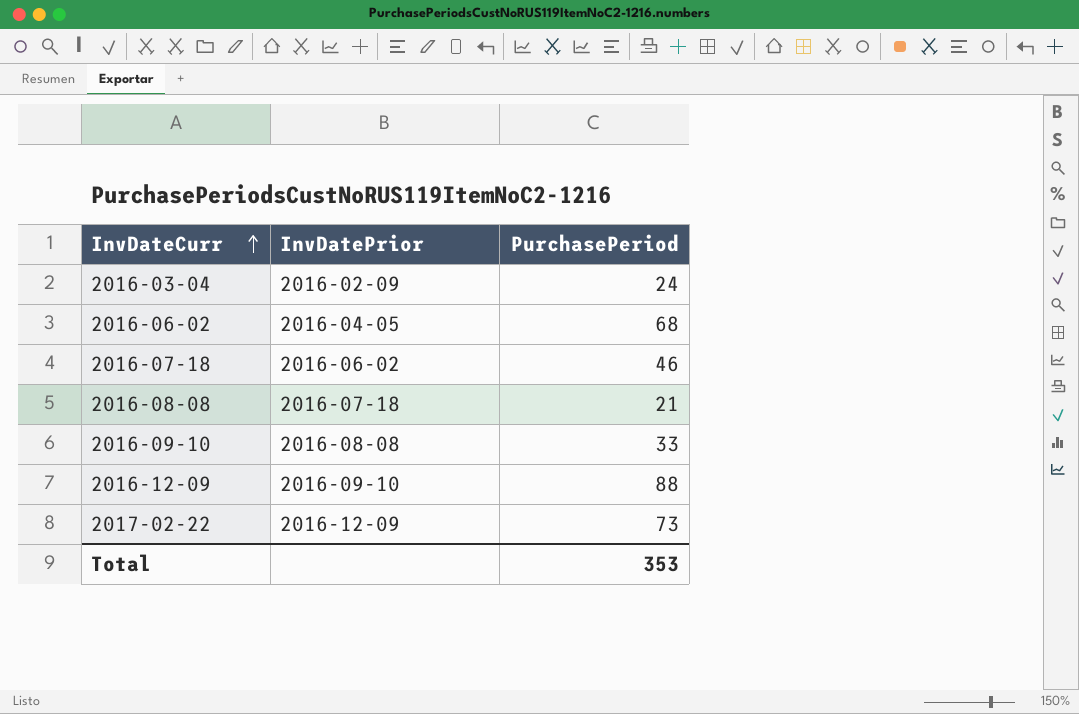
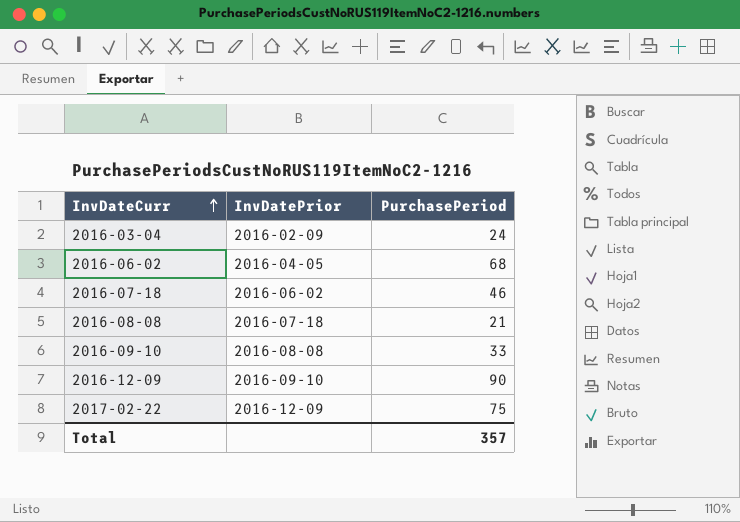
2016-12-09 | PurchasePeriod: 88 -> 90
2017-02-22 | PurchasePeriod: 73 -> 75
Total | PurchasePeriod: 353 -> 357

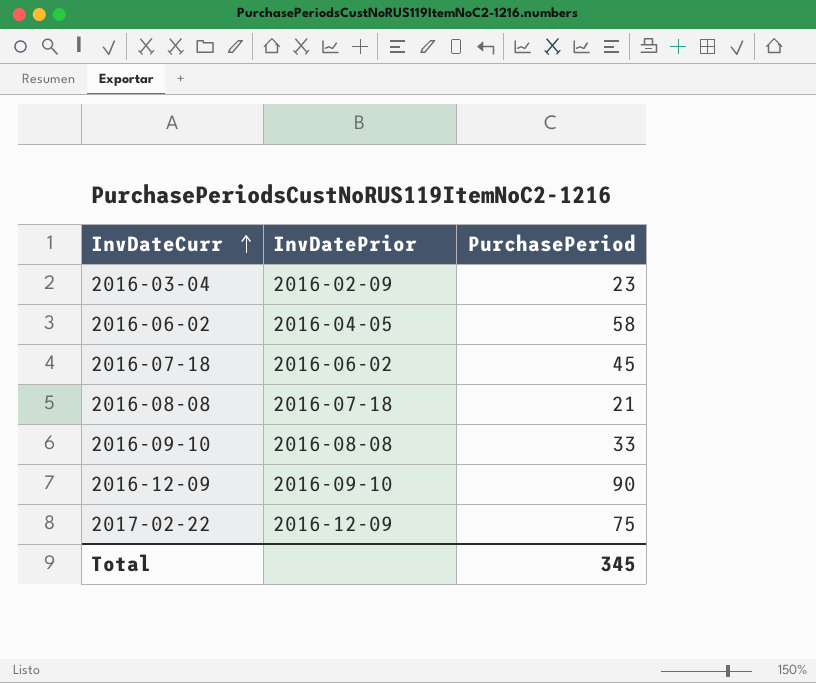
2016-03-04 | PurchasePeriod: 24 -> 23
2016-06-02 | PurchasePeriod: 68 -> 58
2016-07-18 | PurchasePeriod: 46 -> 45
Total | PurchasePeriod: 357 -> 345

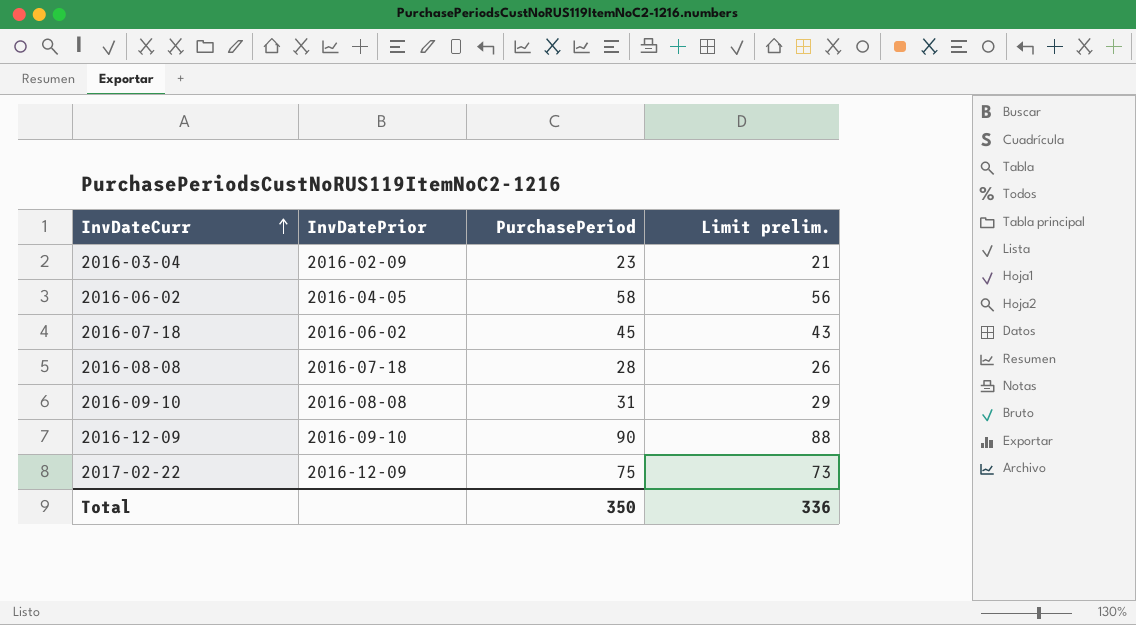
column Limit prelim. | formula: none -> [PurchasePeriod] - 2
2016-08-08 | PurchasePeriod: 21 -> 28
2016-09-10 | PurchasePeriod: 33 -> 31
Total | PurchasePeriod: 345 -> 350

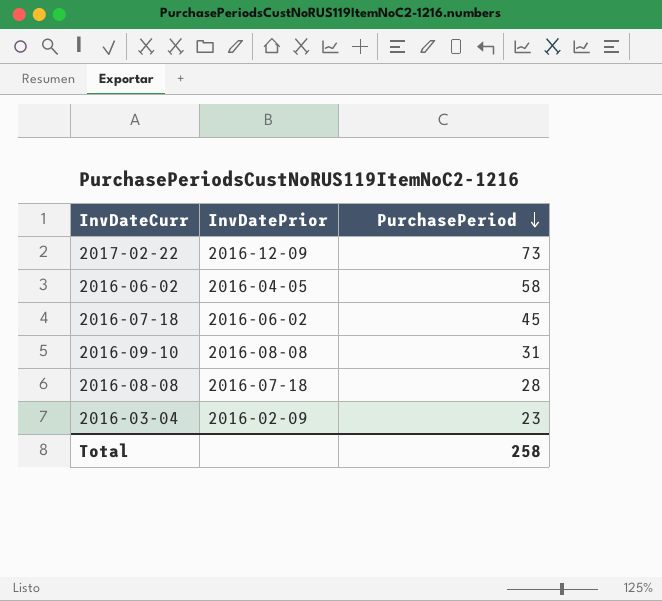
row order: InvDateCurr ascending -> PurchasePeriod descending
column Limit prelim. | formula: [PurchasePeriod] - 2 -> none
row 2016-12-09: 2016-09-10 | 90 | 88 -> none
2017-02-22 | PurchasePeriod: 75 -> 73
Total | PurchasePeriod: 350 -> 258

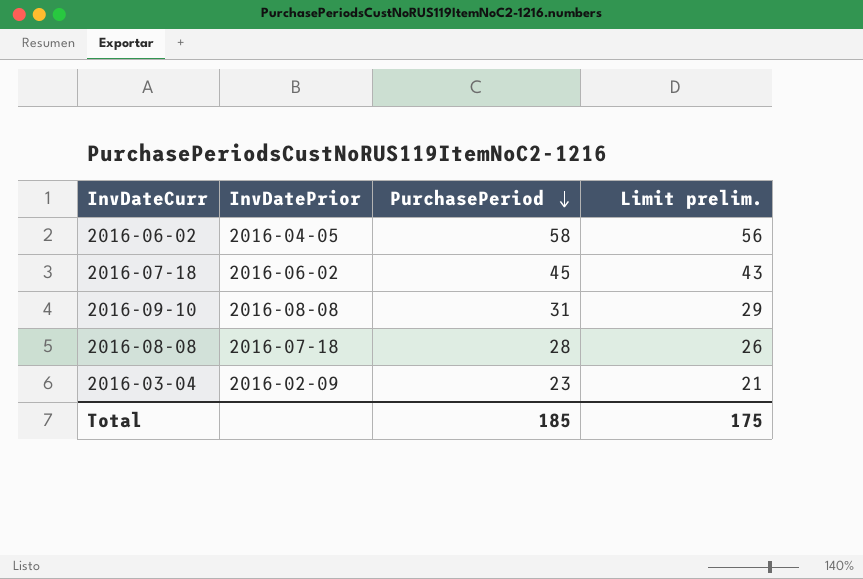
column Limit prelim. | formula: none -> [PurchasePeriod] - 2
row 2017-02-22: 2016-12-09 | 73 -> none
Total | PurchasePeriod: 258 -> 185

